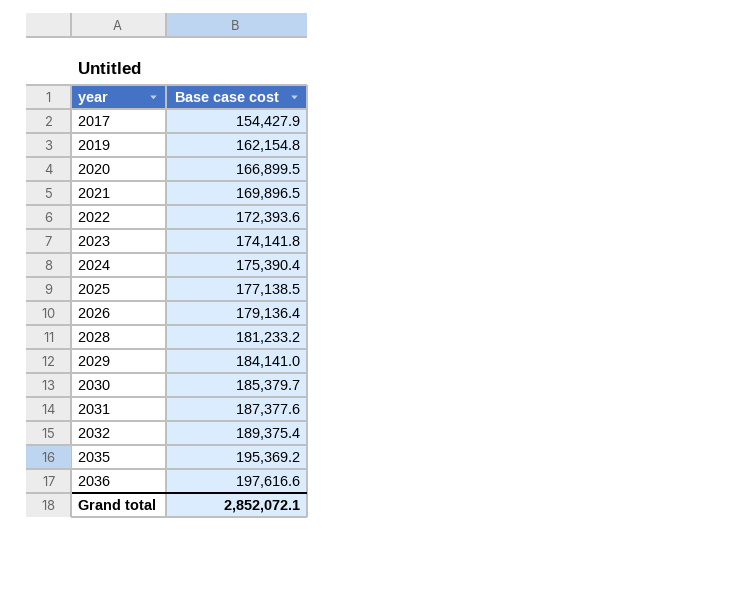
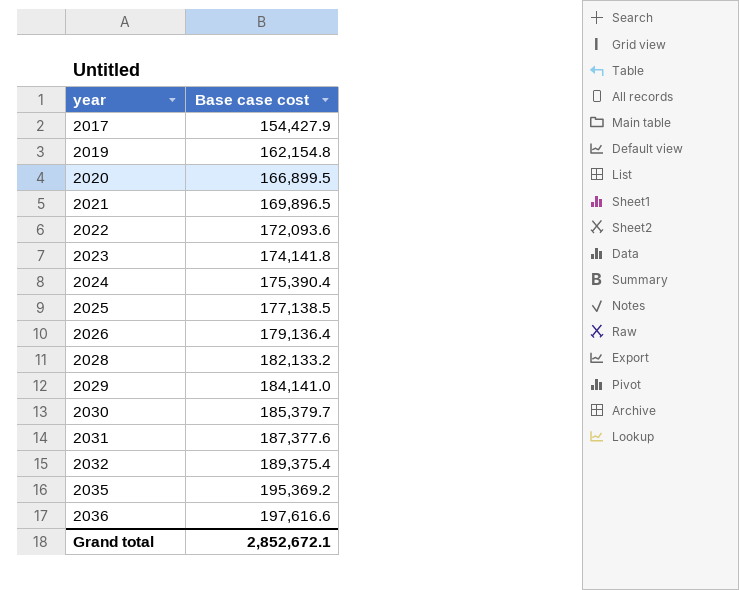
2022 | Base case cost: 172,393.6 -> 172,093.6
2028 | Base case cost: 181,233.2 -> 182,133.2
Grand total | Base case cost: 2,852,072.1 -> 2,852,672.1

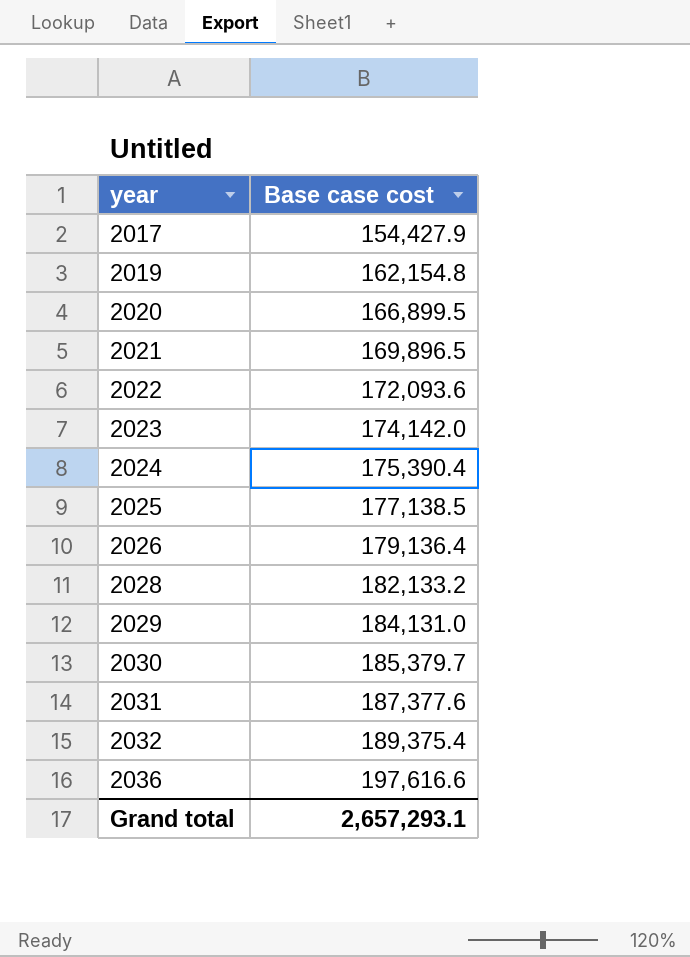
row 2035: 195,369.2 -> none
2023 | Base case cost: 174,141.8 -> 174,142.0
2029 | Base case cost: 184,141.0 -> 184,131.0
Grand total | Base case cost: 2,852,672.1 -> 2,657,293.1

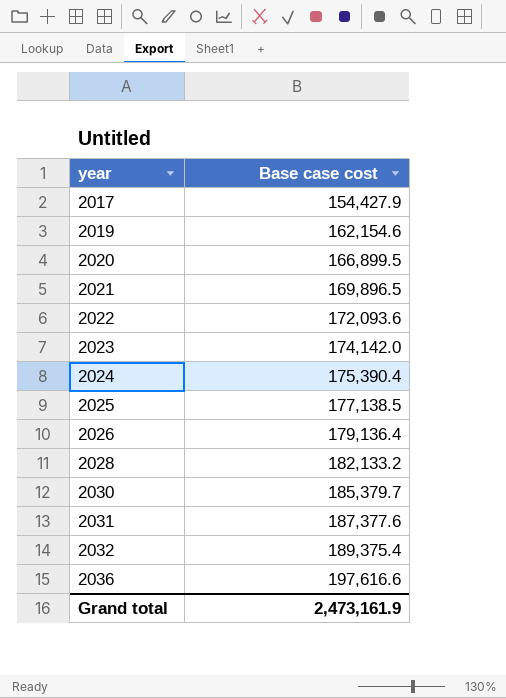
row 2029: 184,131.0 -> none
2019 | Base case cost: 162,154.8 -> 162,154.6
Grand total | Base case cost: 2,657,293.1 -> 2,473,161.9

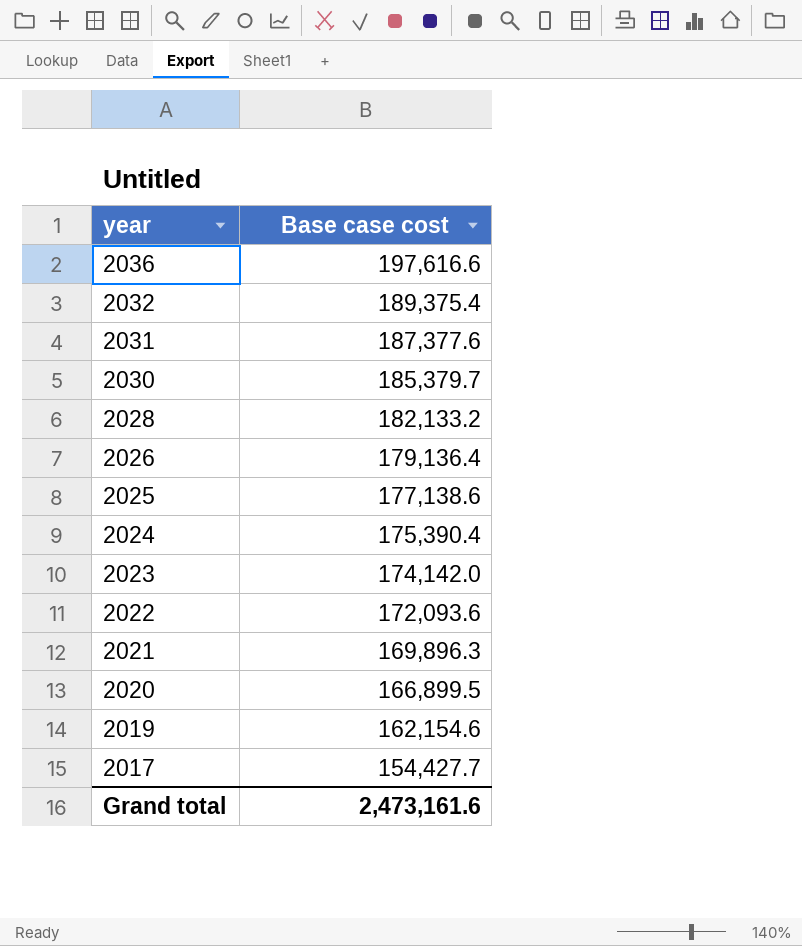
row order: year ascending -> year descending
2025 | Base case cost: 177,138.5 -> 177,138.6
2021 | Base case cost: 169,896.5 -> 169,896.3
2017 | Base case cost: 154,427.9 -> 154,427.7
Grand total | Base case cost: 2,473,161.9 -> 2,473,161.6

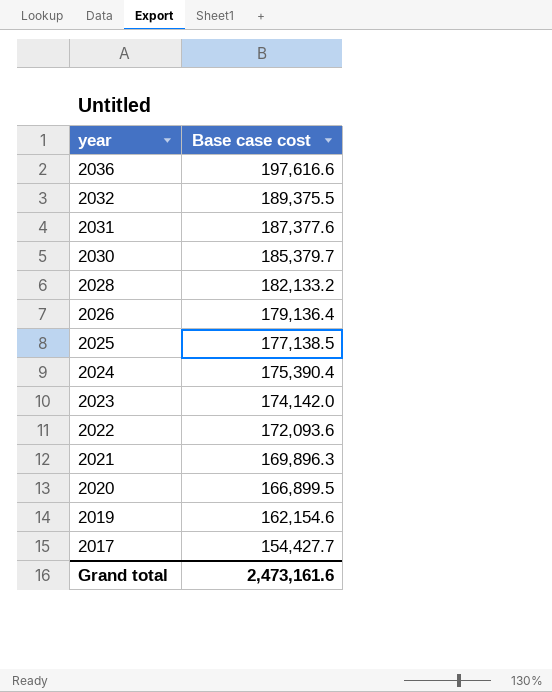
2032 | Base case cost: 189,375.4 -> 189,375.5
2025 | Base case cost: 177,138.6 -> 177,138.5

